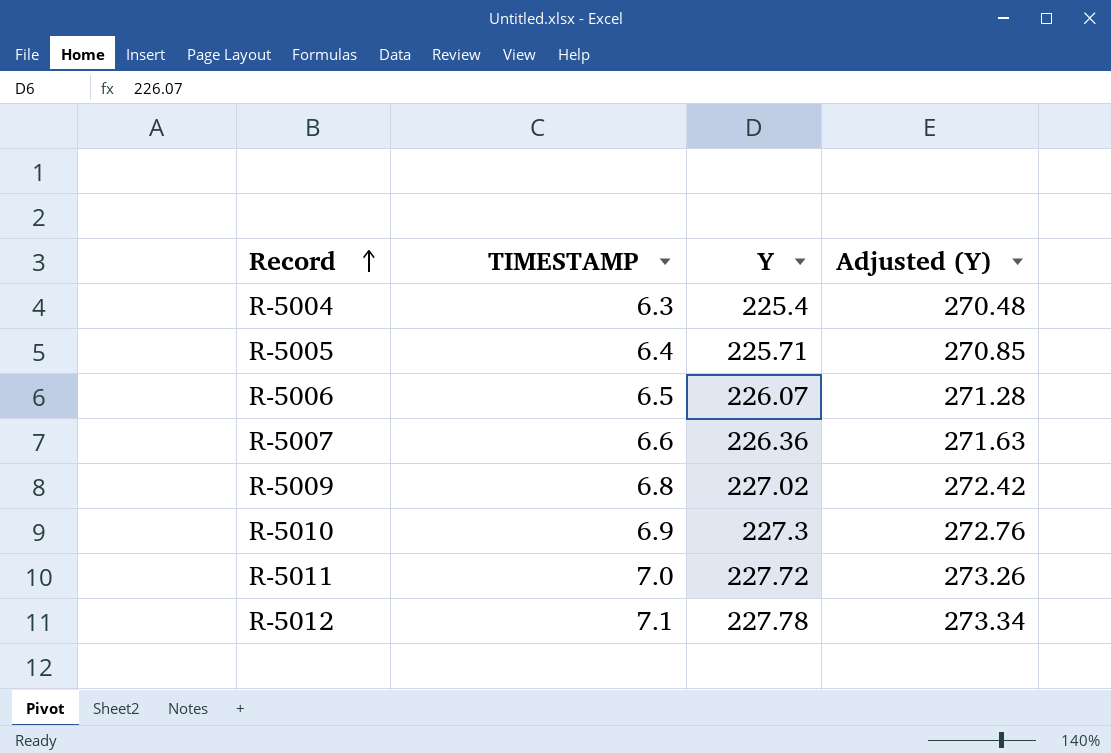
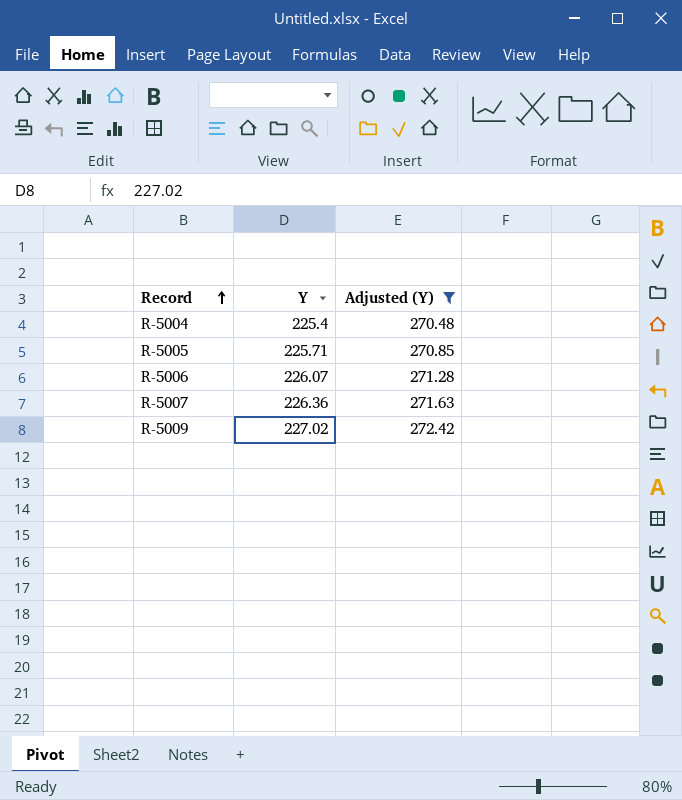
filter: none -> Adjusted (Y) <= 272.42
column TIMESTAMP | position: 2 -> none

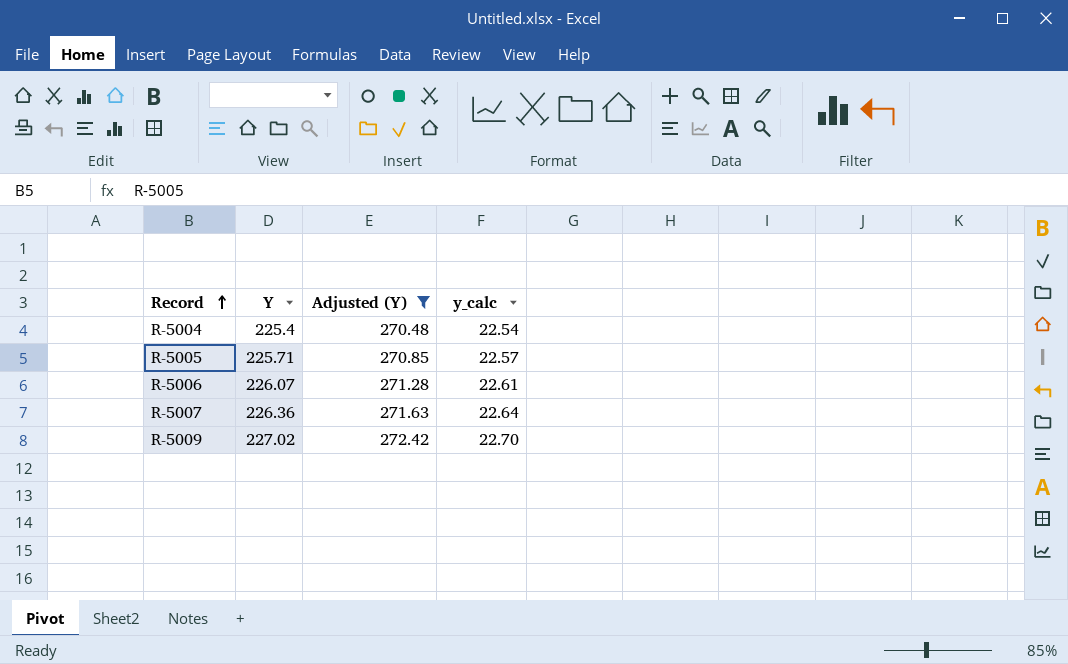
column y_calc | formula: none -> [Y] * 0.1

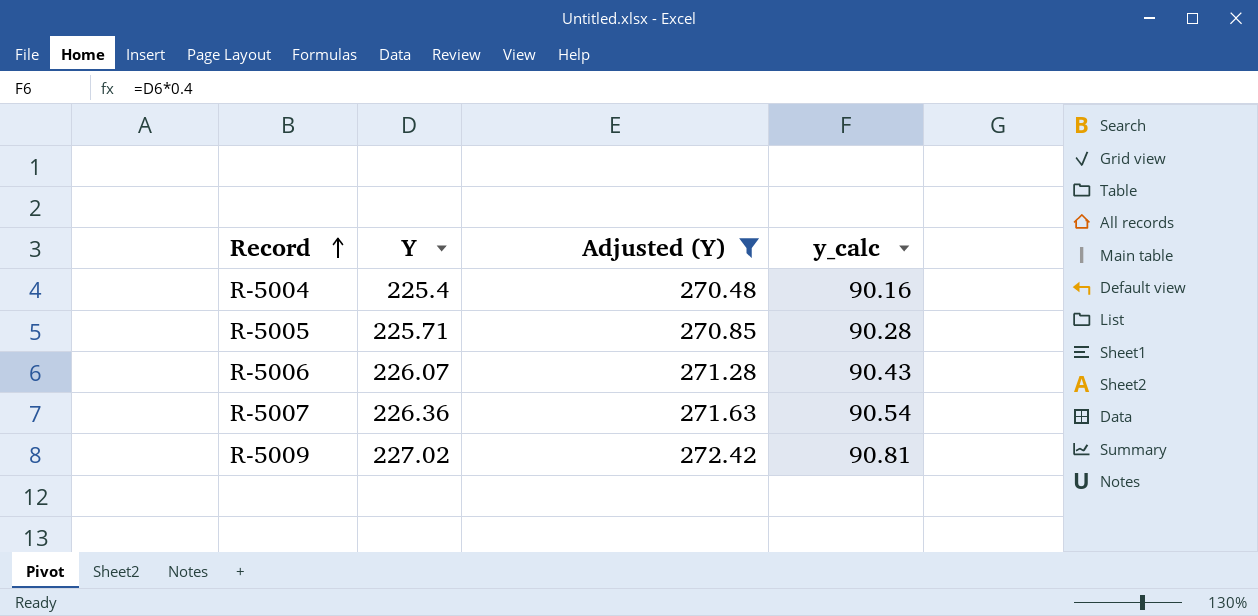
column y_calc | formula: [Y] * 0.1 -> [Y] * 0.4

